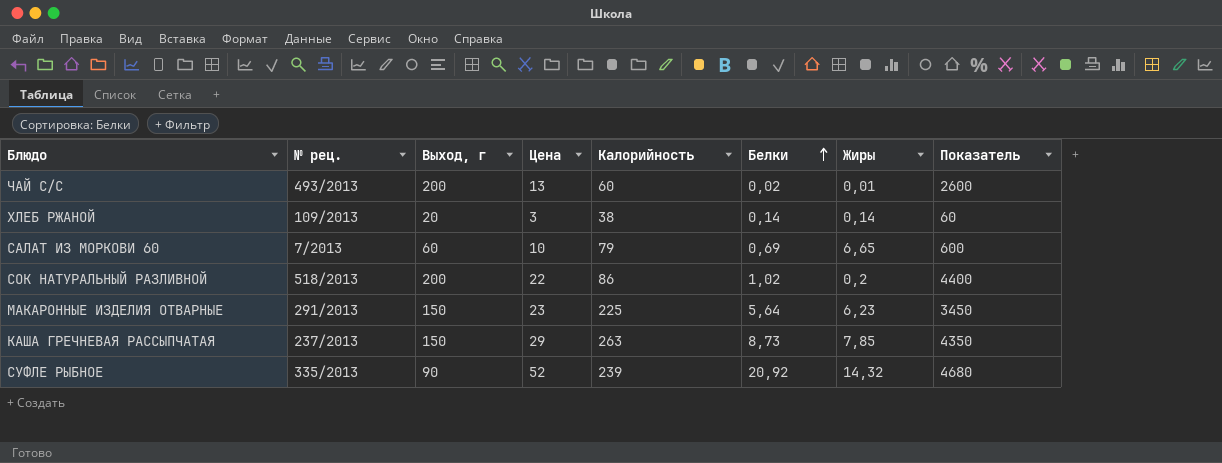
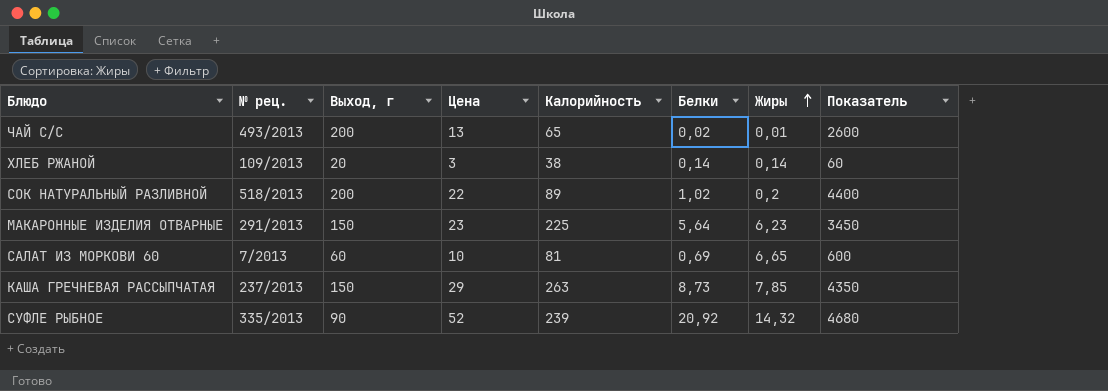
row order: Белки ascending -> Жиры ascending
ЧАЙ С/С | Калорийность: 60 -> 65
СОК НАТУРАЛЬНЫЙ РАЗЛИВНОЙ | Калорийность: 86 -> 89
САЛАТ ИЗ МОРКОВИ 60 | Калорийность: 79 -> 81

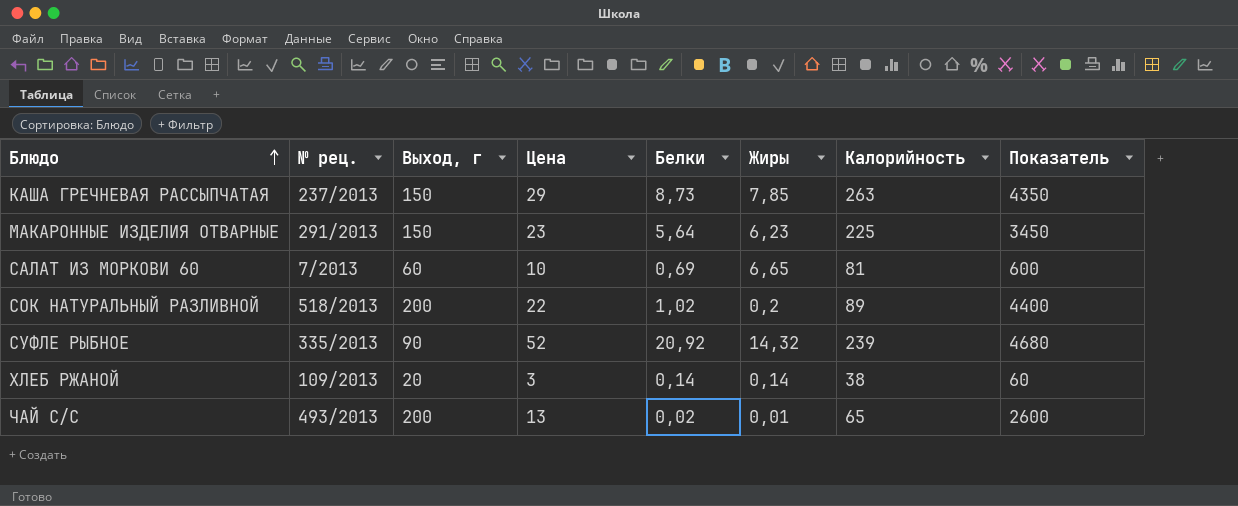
row order: Жиры ascending -> Блюдо ascending
column Калорийность | position: 5 -> 7

